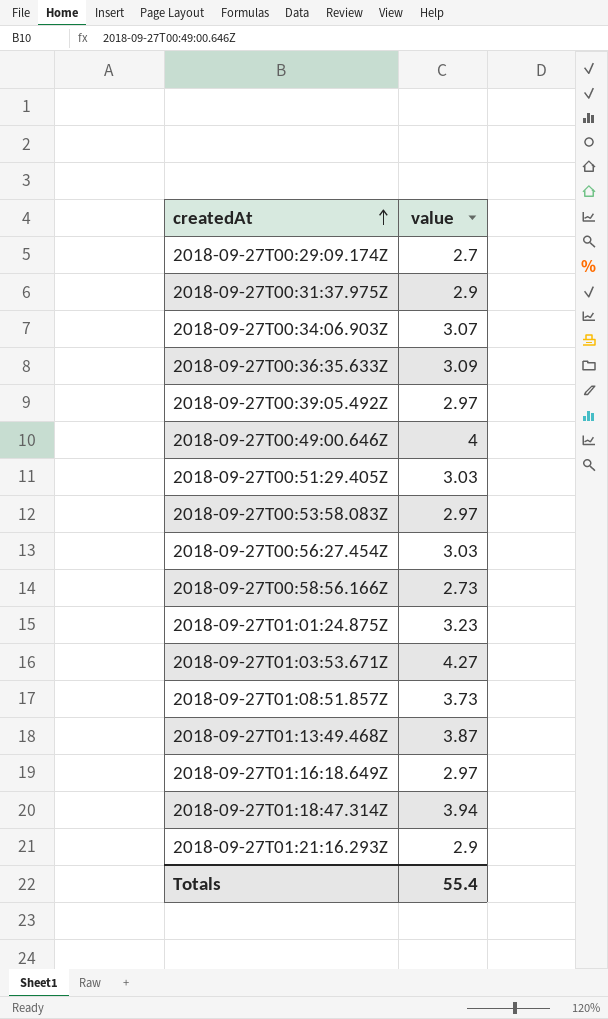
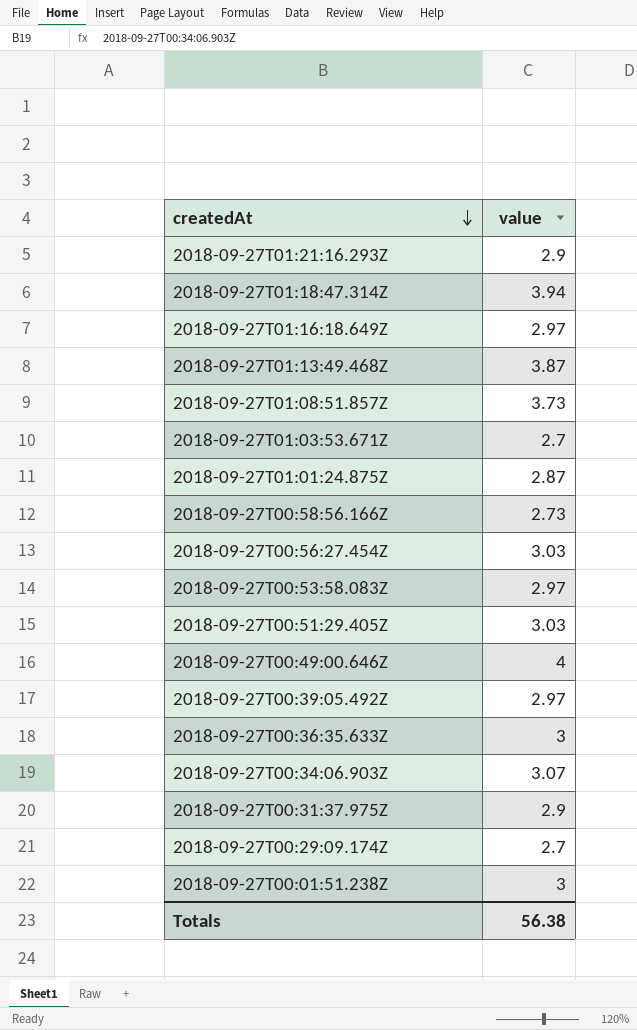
row order: createdAt ascending -> createdAt descending
2018-09-27T01:03:53.671Z | value: 4.27 -> 2.7
2018-09-27T01:01:24.875Z | value: 3.23 -> 2.87
2018-09-27T00:36:35.633Z | value: 3.09 -> 3
row 2018-09-27T00:01:51.238Z: none -> 3
Totals | value: 55.4 -> 56.38

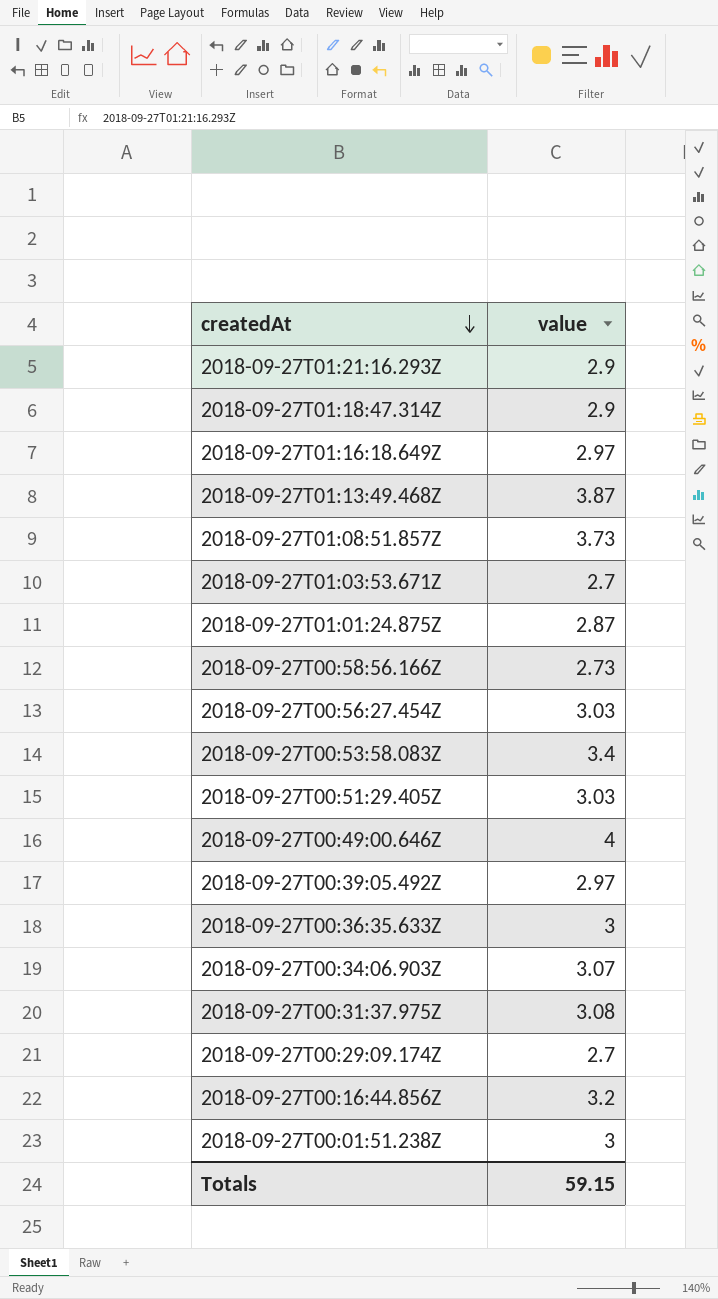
2018-09-27T01:18:47.314Z | value: 3.94 -> 2.9
2018-09-27T00:53:58.083Z | value: 2.97 -> 3.4
2018-09-27T00:31:37.975Z | value: 2.9 -> 3.08
row 2018-09-27T00:16:44.856Z: none -> 3.2
Totals | value: 56.38 -> 59.15

